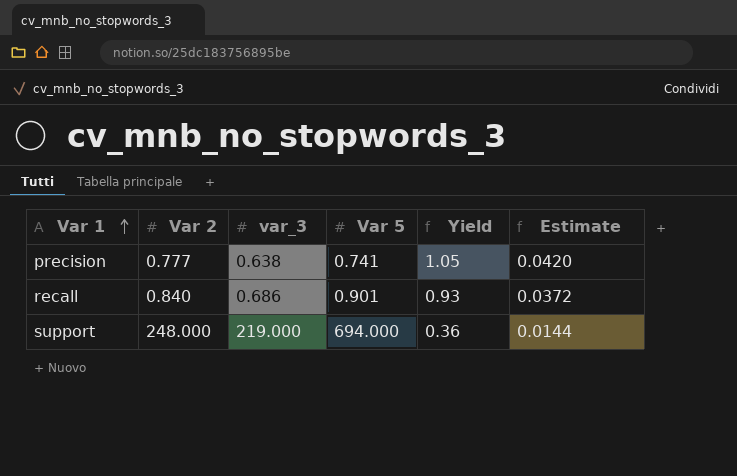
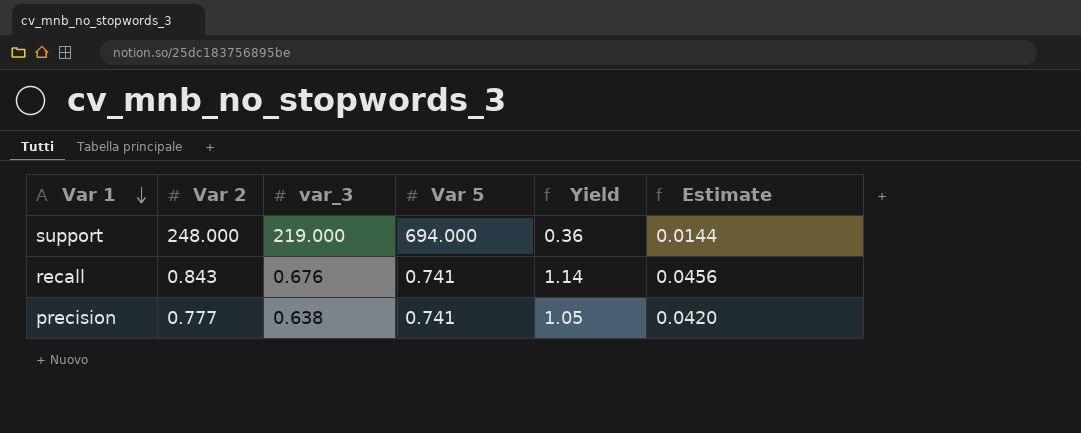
row order: Var 1 ascending -> Var 1 descending
recall | Var 2: 0.840 -> 0.843
recall | var_3: 0.686 -> 0.676
recall | Var 5: 0.901 -> 0.741
recall | Yield: 0.93 -> 1.14
recall | Estimate: 0.0372 -> 0.0456

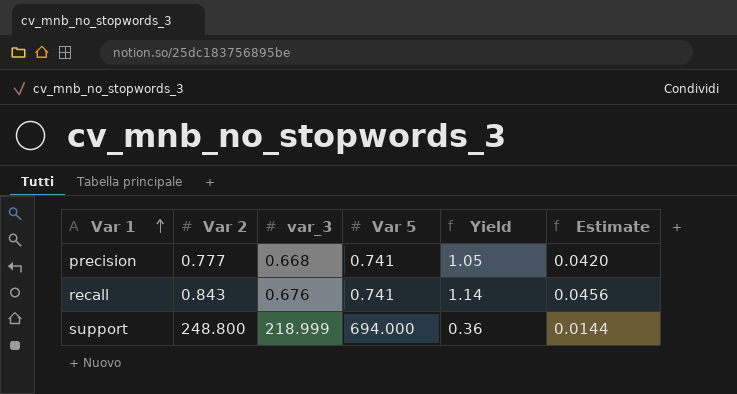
row order: Var 1 descending -> Var 1 ascending
precision | var_3: 0.638 -> 0.668
support | Var 2: 248.000 -> 248.800
support | var_3: 219.000 -> 218.999

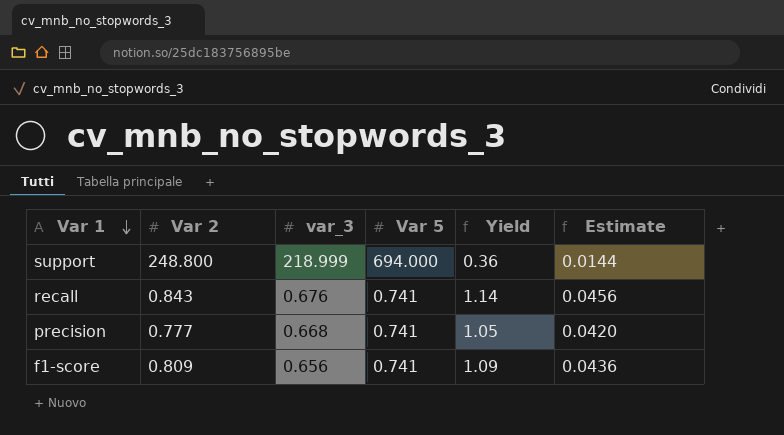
row order: Var 1 ascending -> Var 1 descending
row f1-score: none -> 0.809 | 0.656 | 0.741 | 1.09 | 0.0436

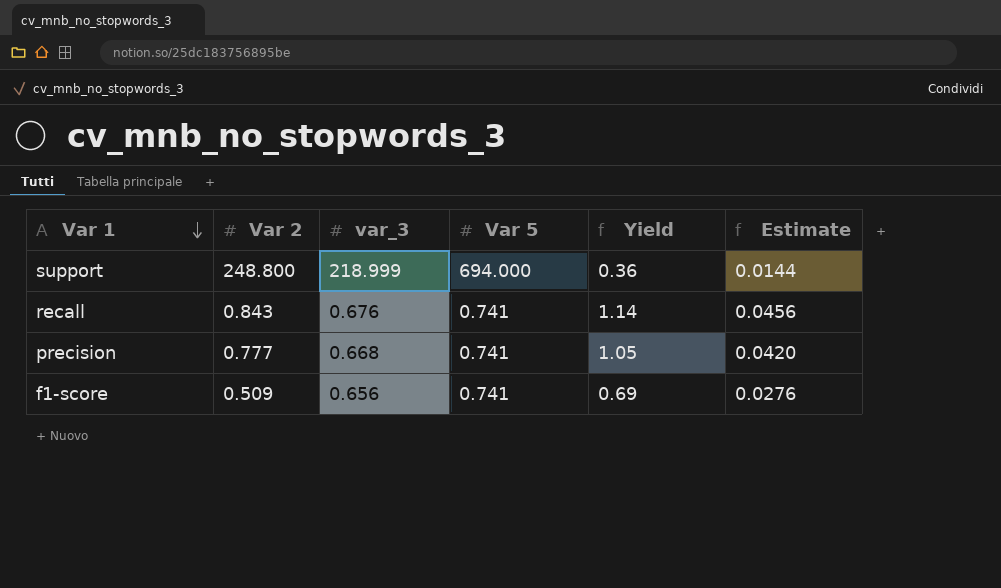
f1-score | Var 2: 0.809 -> 0.509
f1-score | Yield: 1.09 -> 0.69
f1-score | Estimate: 0.0436 -> 0.0276

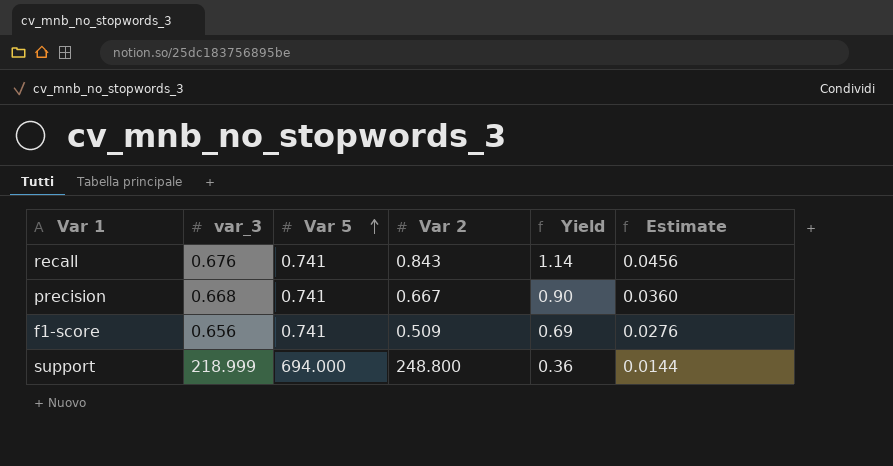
row order: Var 1 descending -> Var 5 ascending
column Var 2 | position: 2 -> 4
precision | Var 2: 0.777 -> 0.667
precision | Yield: 1.05 -> 0.90
precision | Estimate: 0.0420 -> 0.0360

